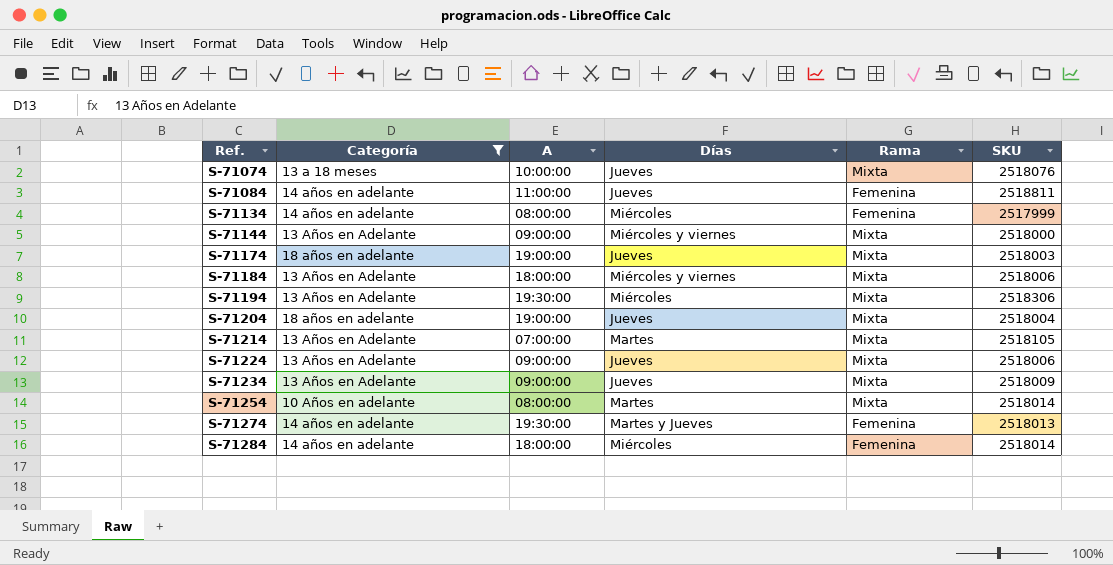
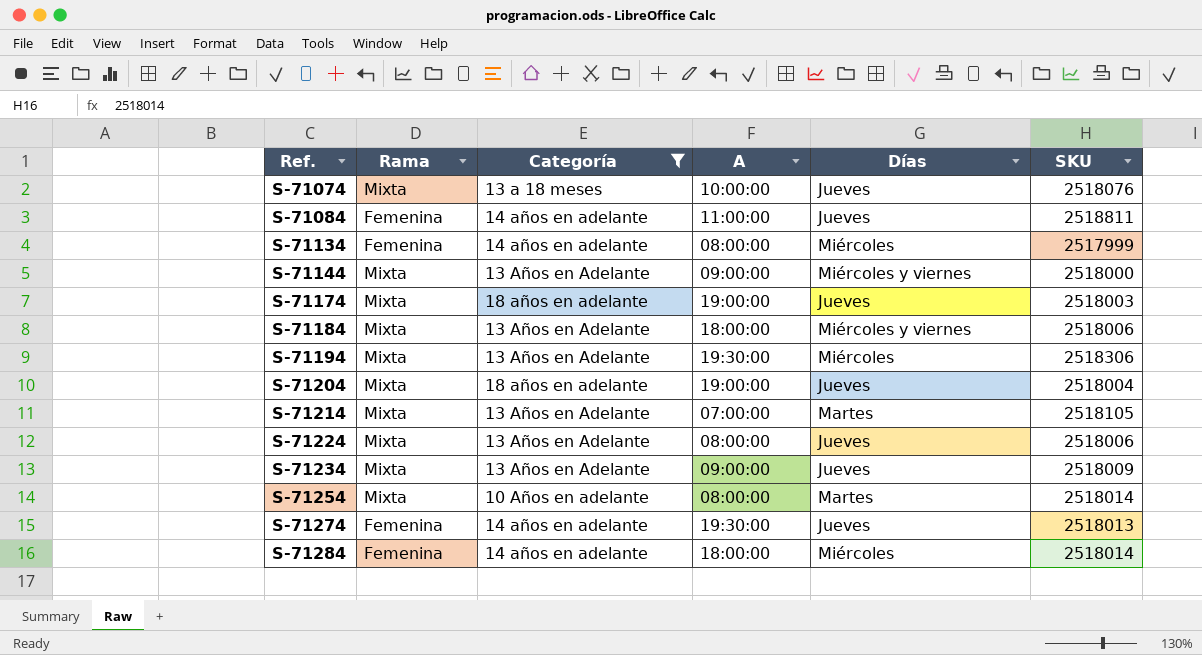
column Rama | position: 5 -> 2
S-71224 | A: 09:00:00 -> 08:00:00
S-71274 | Días: Martes y Jueves -> Jueves

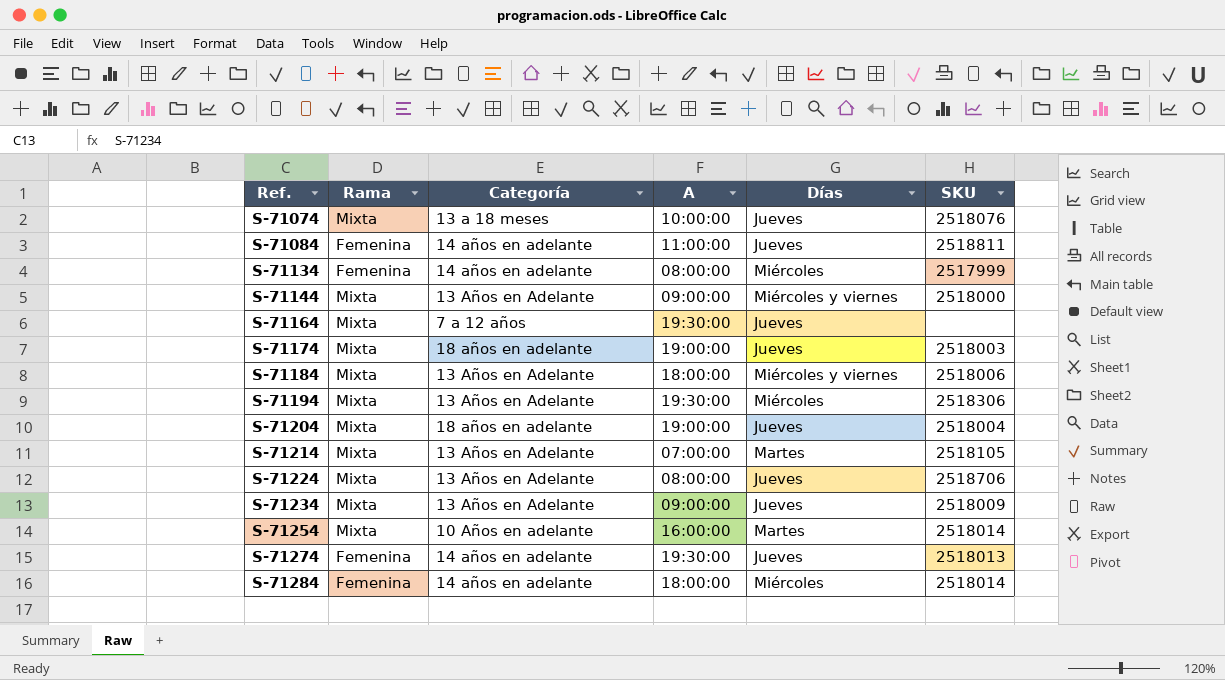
filter: Categoría != 7 a 12 años -> none
S-71224 | SKU: 2518006 -> 2518706
S-71254 | A: 08:00:00 -> 16:00:00

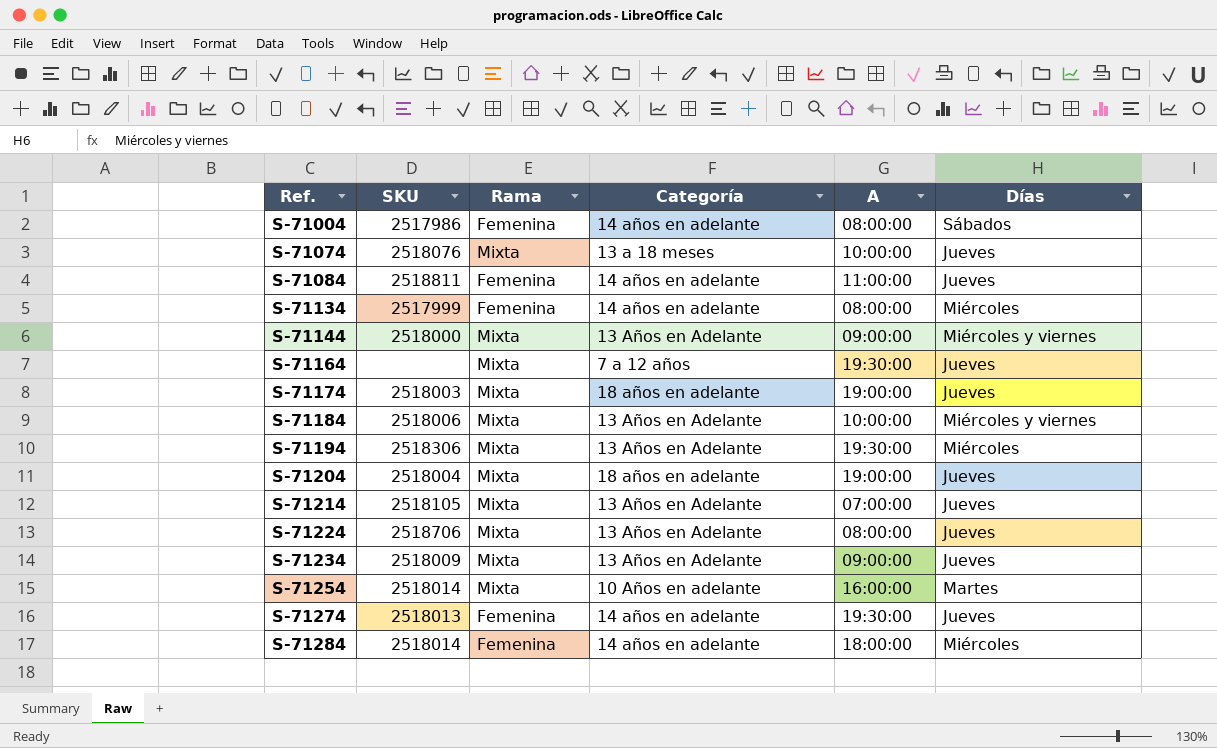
column SKU | position: 6 -> 2
row S-71004: none -> 2517986 | Femenina | 14 años en adelante | 08:00:00 | Sábados
S-71184 | A: 18:00:00 -> 10:00:00
S-71214 | Días: Martes -> Jueves

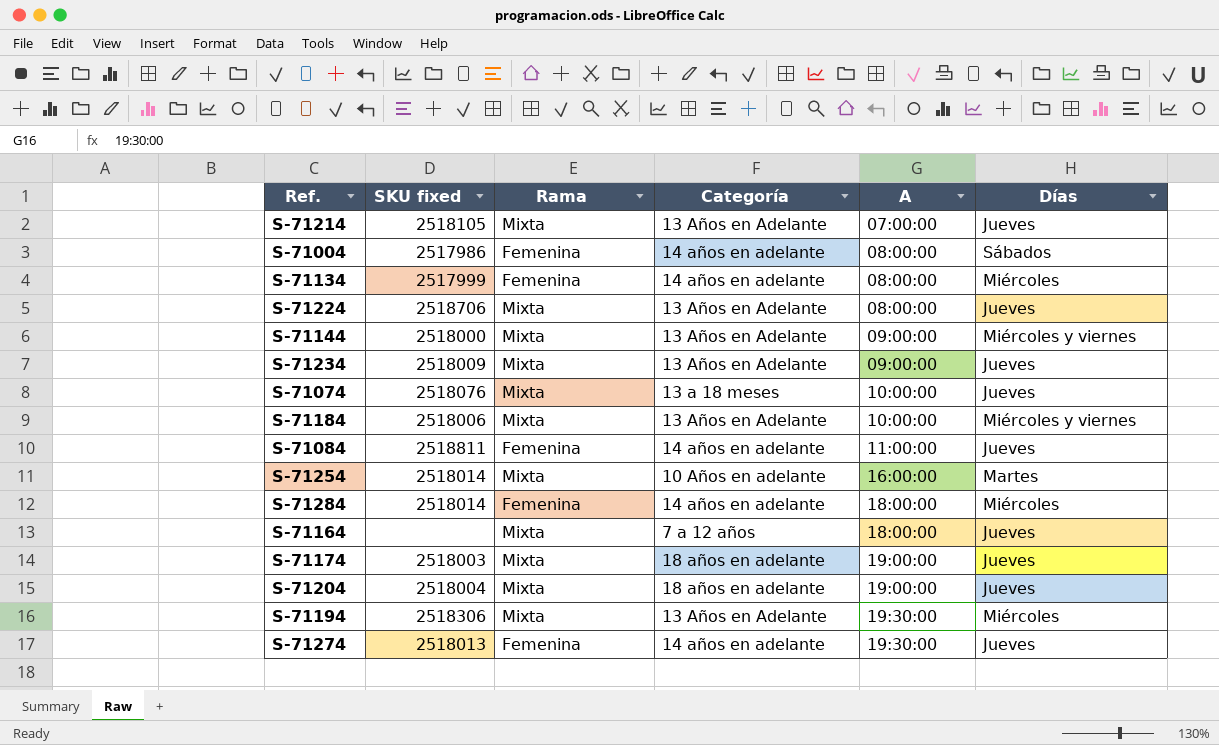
row order: Ref. ascending -> A ascending
column name: SKU -> SKU fixed
S-71164 | A: 19:30:00 -> 18:00:00

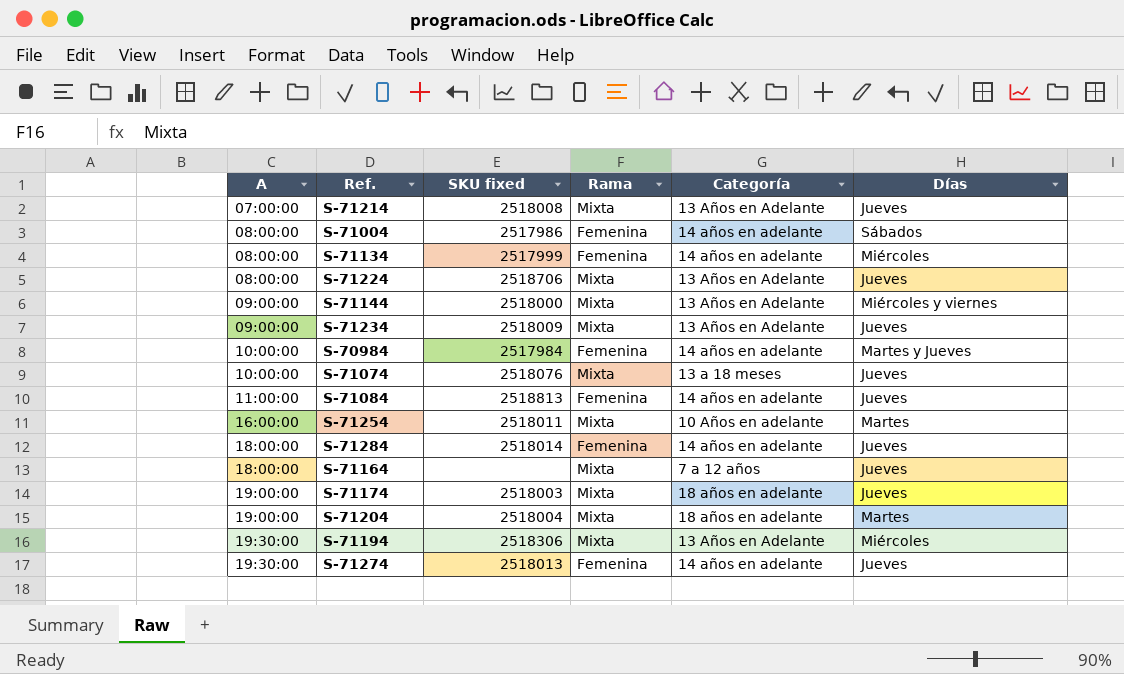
column A | position: 5 -> 1
row S-71184: 2518006 | Mixta | 13 Años en Adelante | 10:00:00 | Miércoles y viernes -> none
S-71214 | SKU fixed: 2518105 -> 2518008
row S-70984: none -> 10:00:00 | 2517984 | Femenina | 14 años en adelante | Martes y Jueves
S-71084 | SKU fixed: 2518811 -> 2518813
S-71254 | SKU fixed: 2518014 -> 2518011
S-71284 | Días: Miércoles -> Jueves
S-71204 | Días: Jueves -> Martes

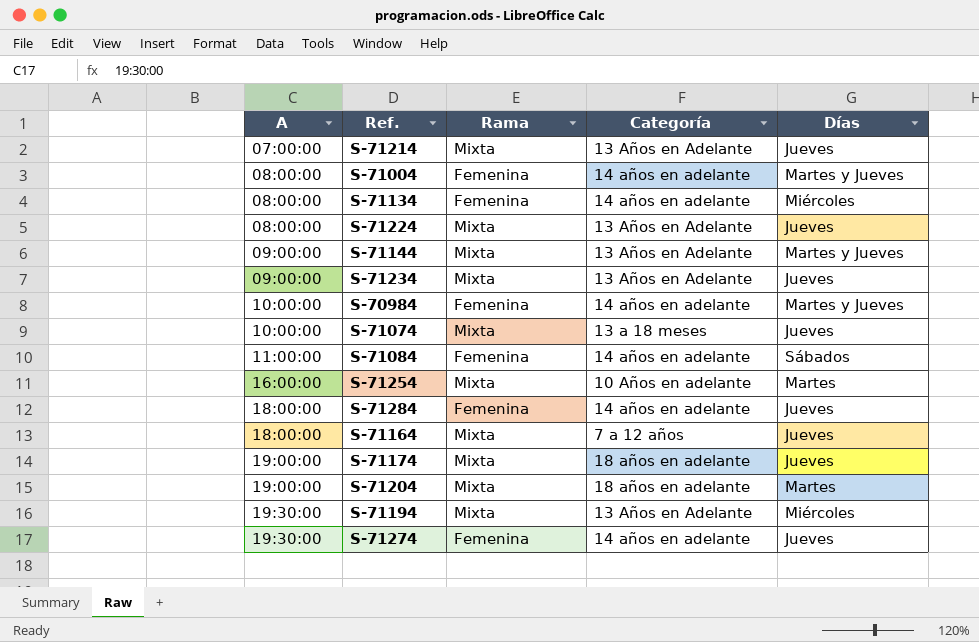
column SKU fixed | position: 3 -> none
S-71004 | Días: Sábados -> Martes y Jueves
S-71144 | Días: Miércoles y viernes -> Martes y Jueves
S-71084 | Días: Jueves -> Sábados

